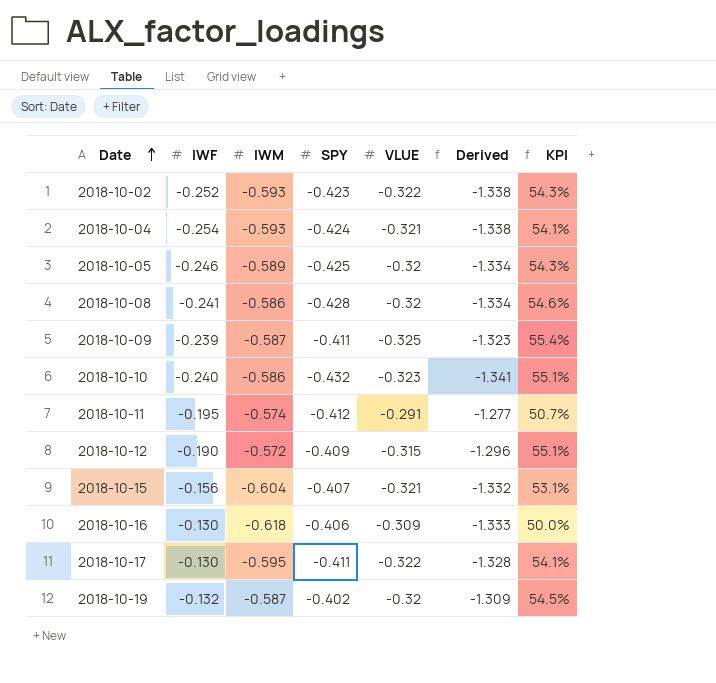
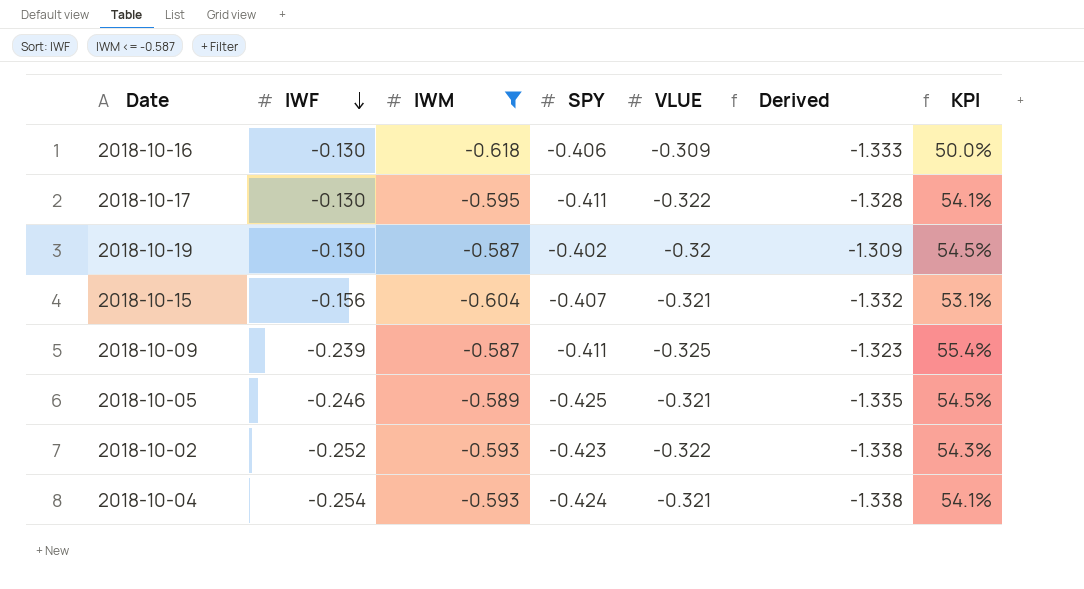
filter: none -> IWM <= -0.587
row order: Date ascending -> IWF descending
2018-10-19 | IWF: -0.132 -> -0.130
2018-10-05 | VLUE: -0.32 -> -0.321
2018-10-05 | Derived: -1.334 -> -1.335
2018-10-05 | KPI: 54.3% -> 54.5%

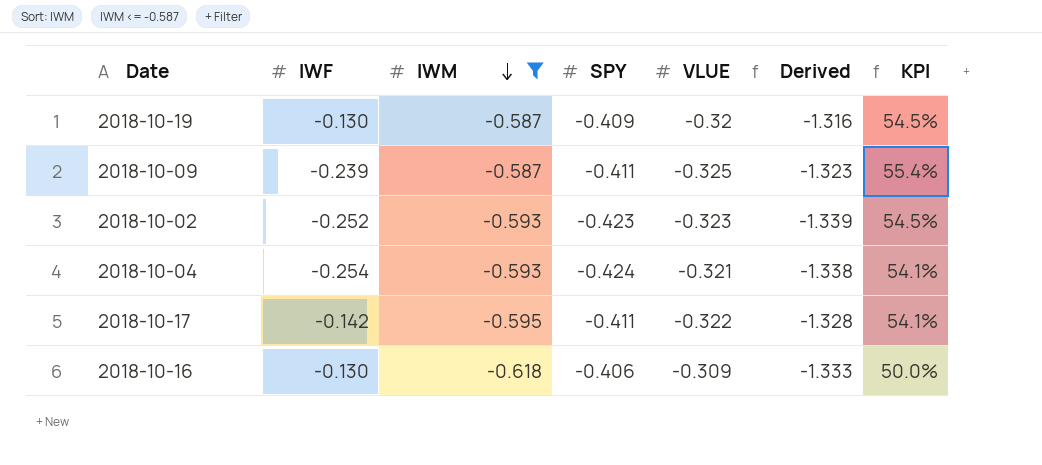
row order: IWF descending -> IWM descending
row 2018-10-15: -0.156 | -0.604 | -0.407 | -0.321 | -1.332 | 53.1% -> none
row 2018-10-05: -0.246 | -0.589 | -0.425 | -0.321 | -1.335 | 54.5% -> none
2018-10-19 | SPY: -0.402 -> -0.409
2018-10-19 | Derived: -1.309 -> -1.316
2018-10-02 | VLUE: -0.322 -> -0.323
2018-10-02 | Derived: -1.338 -> -1.339
2018-10-02 | KPI: 54.3% -> 54.5%
2018-10-17 | IWF: -0.130 -> -0.142

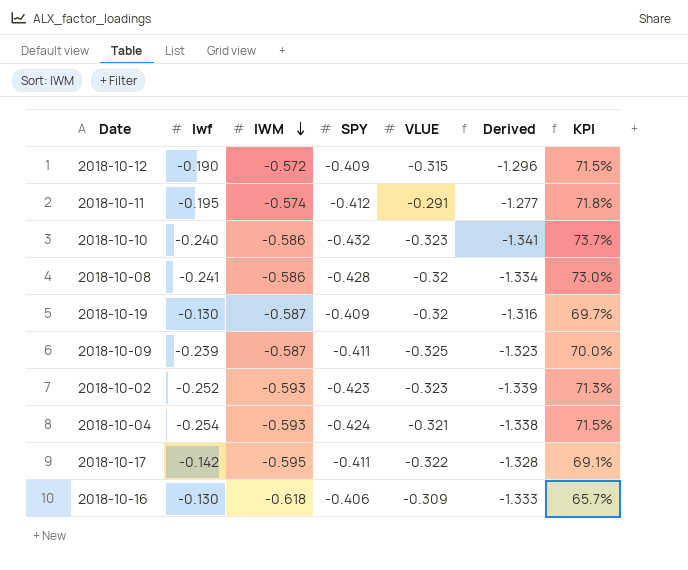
filter: IWM <= -0.587 -> none
column name: IWF -> Iwf
column KPI | formula: [VLUE] / [IWM] -> [SPY] / [IWM]

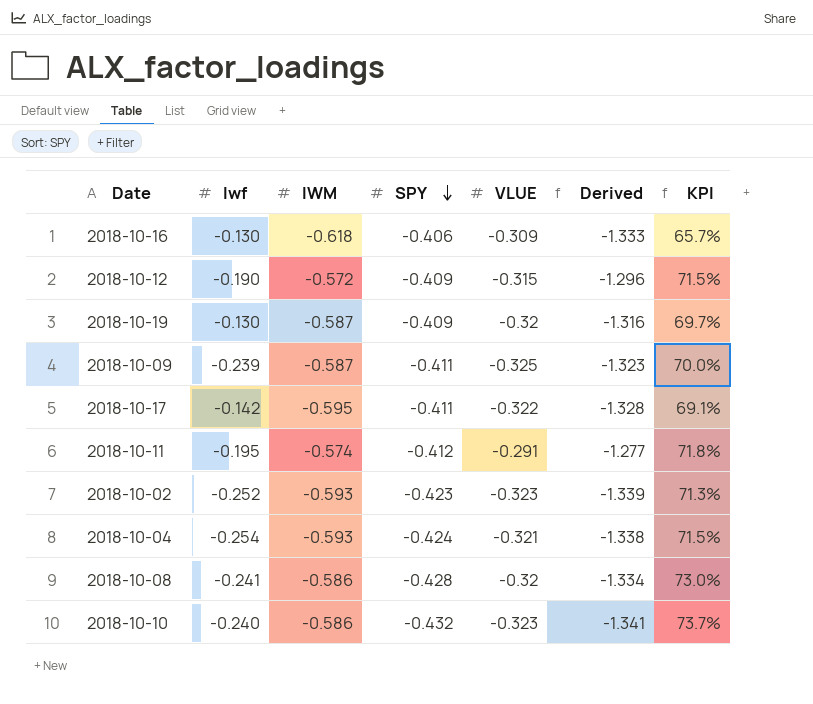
row order: IWM descending -> SPY descending

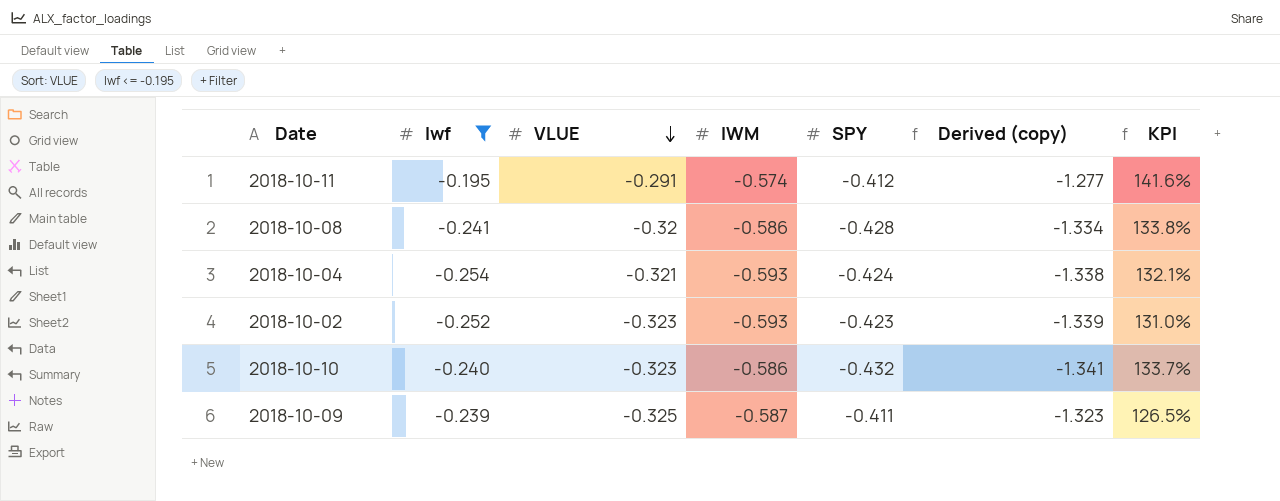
filter: none -> Iwf <= -0.195
row order: SPY descending -> VLUE descending
column VLUE | position: 5 -> 3
column name: Derived -> Derived (copy)
column KPI | formula: [SPY] / [IWM] -> [SPY] / [VLUE]

